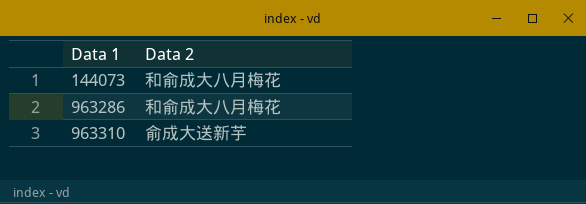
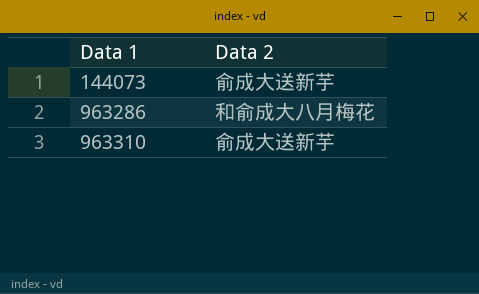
144073 | Data 2: 和俞成大八月梅花 -> 俞成大送新芋

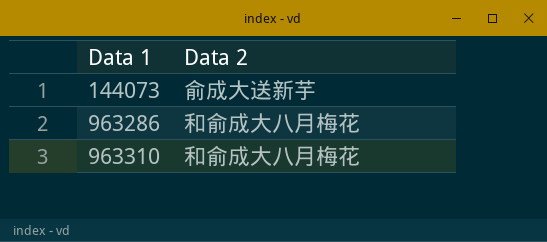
963310 | Data 2: 俞成大送新芋 -> 和俞成大八月梅花

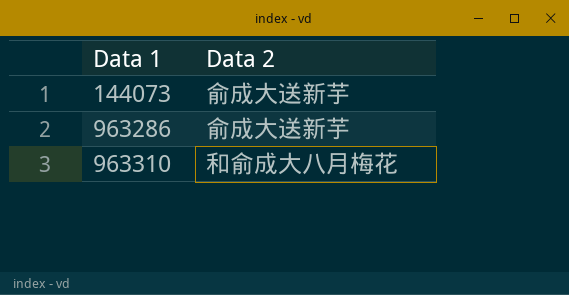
963286 | Data 2: 和俞成大八月梅花 -> 俞成大送新芋

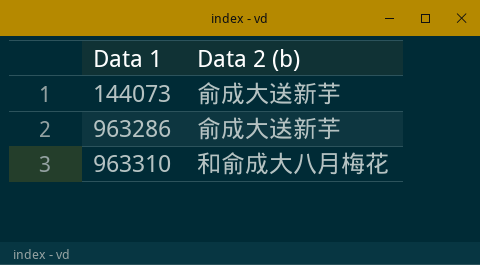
column name: Data 2 -> Data 2 (b)

